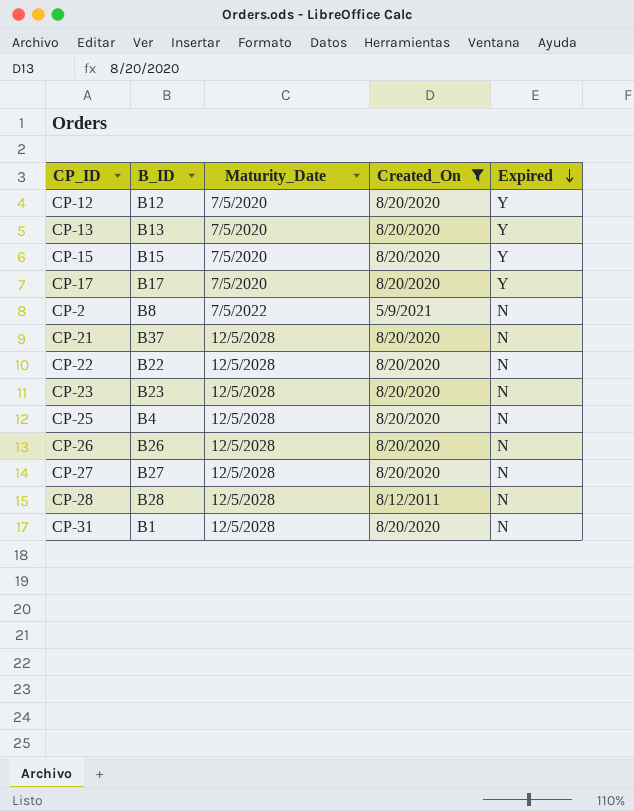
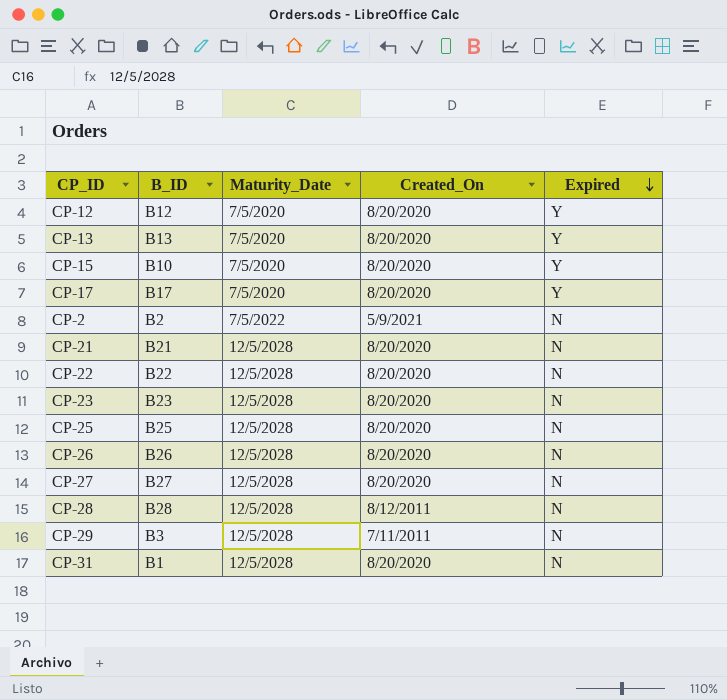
filter: Created_On != 7/11/2011 -> none
CP-15 | B_ID: B15 -> B10
CP-2 | B_ID: B8 -> B2
CP-21 | B_ID: B37 -> B21
CP-25 | B_ID: B4 -> B25

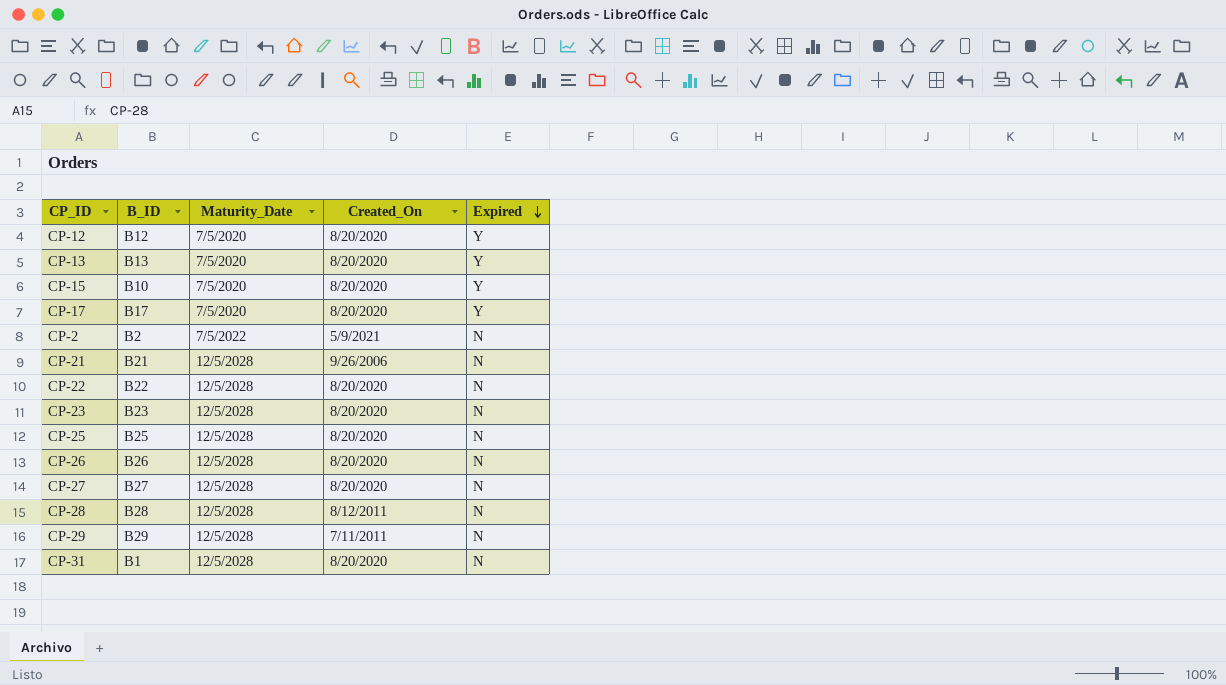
CP-21 | Created_On: 8/20/2020 -> 9/26/2006
CP-29 | B_ID: B3 -> B29

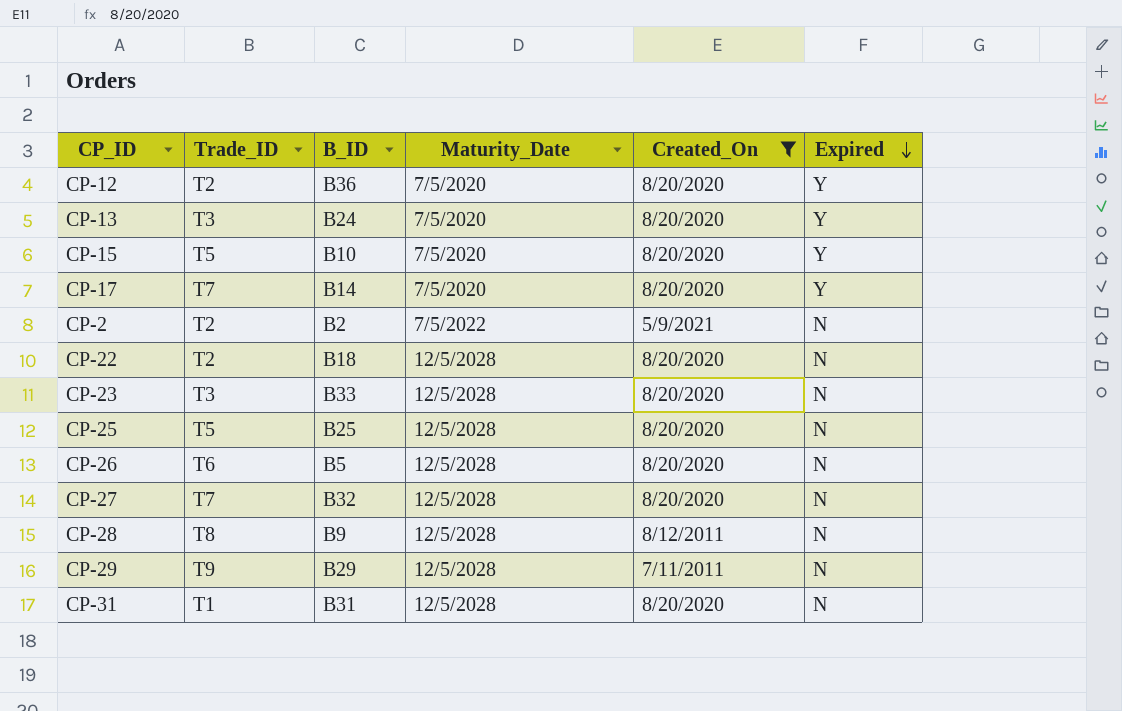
filter: none -> Created_On != 9/26/2006
column Trade_ID | position: none -> 2
CP-12 | B_ID: B12 -> B36
CP-13 | B_ID: B13 -> B24
CP-17 | B_ID: B17 -> B14
CP-22 | B_ID: B22 -> B18
CP-23 | B_ID: B23 -> B33
CP-26 | B_ID: B26 -> B5
CP-27 | B_ID: B27 -> B32
CP-28 | B_ID: B28 -> B9
CP-31 | B_ID: B1 -> B31

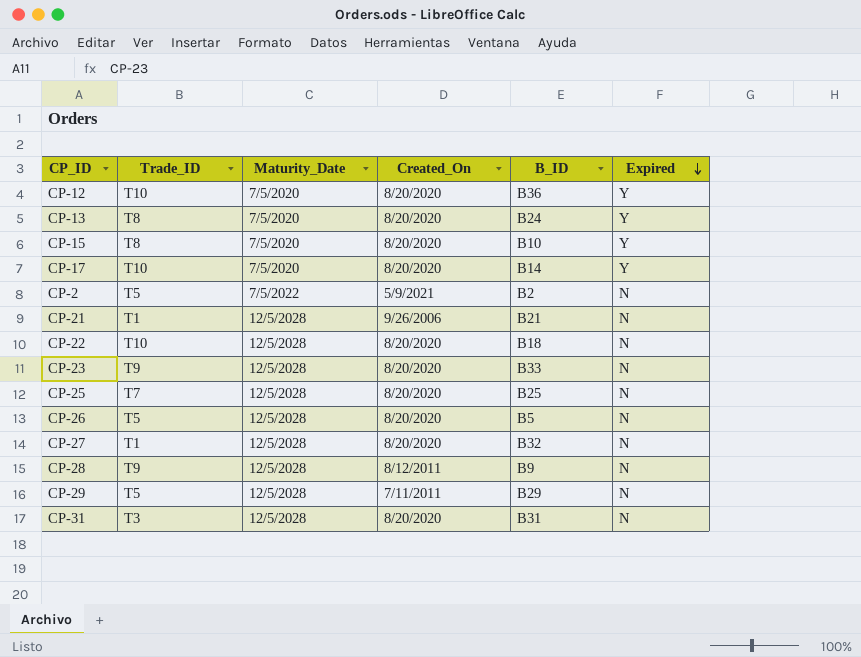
filter: Created_On != 9/26/2006 -> none
column B_ID | position: 3 -> 5
CP-12 | Trade_ID: T2 -> T10
CP-13 | Trade_ID: T3 -> T8
CP-15 | Trade_ID: T5 -> T8
CP-17 | Trade_ID: T7 -> T10
CP-2 | Trade_ID: T2 -> T5
CP-22 | Trade_ID: T2 -> T10
CP-23 | Trade_ID: T3 -> T9
CP-25 | Trade_ID: T5 -> T7
CP-26 | Trade_ID: T6 -> T5
CP-27 | Trade_ID: T7 -> T1
CP-28 | Trade_ID: T8 -> T9
CP-29 | Trade_ID: T9 -> T5
CP-31 | Trade_ID: T1 -> T3

